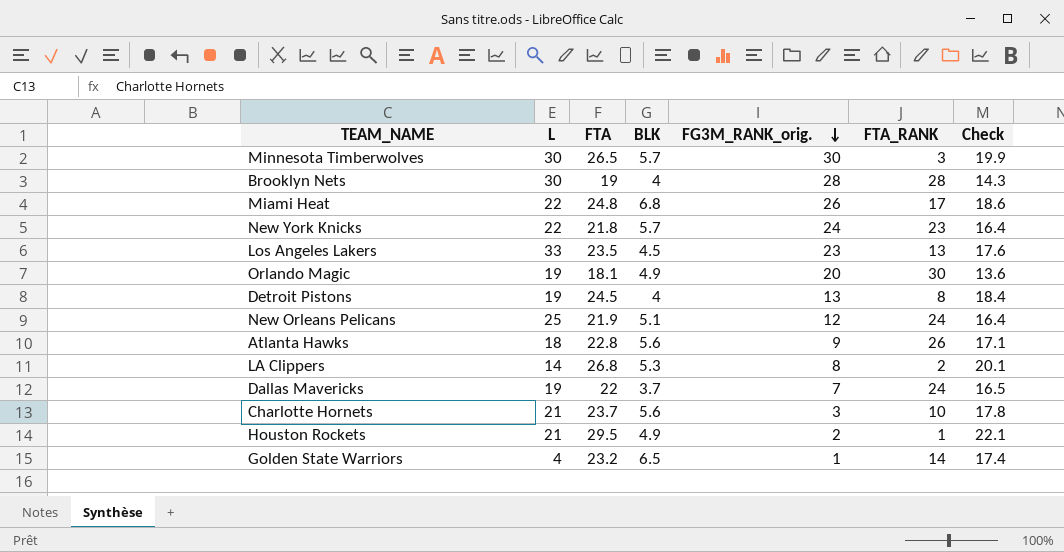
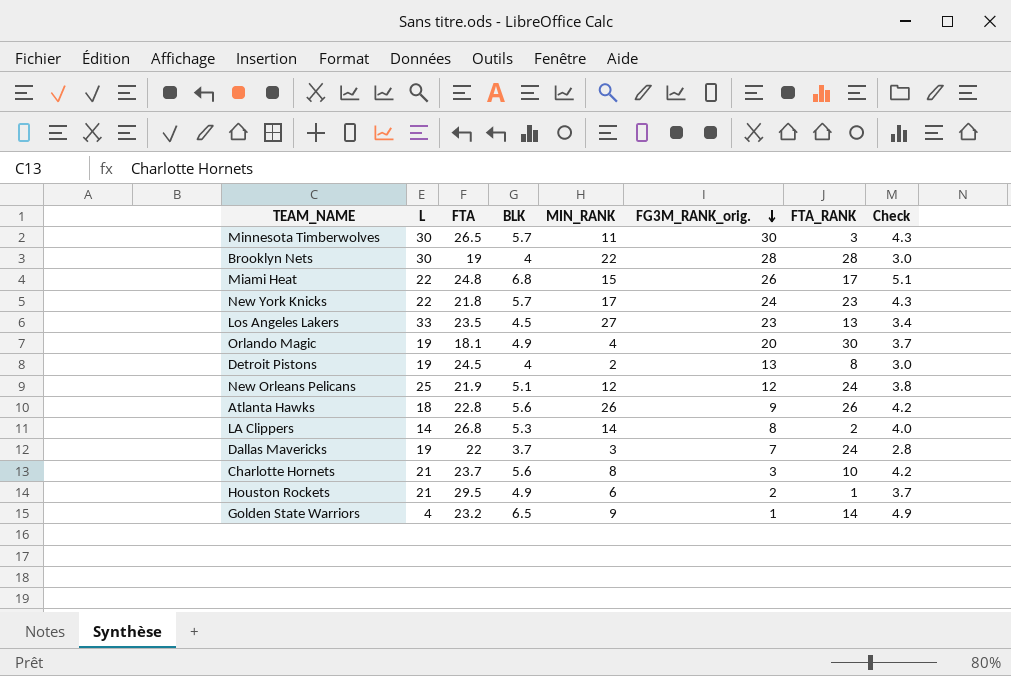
column MIN_RANK | position: none -> 5
column Check | formula: [FTA] * 0.75 -> [BLK] * 0.75

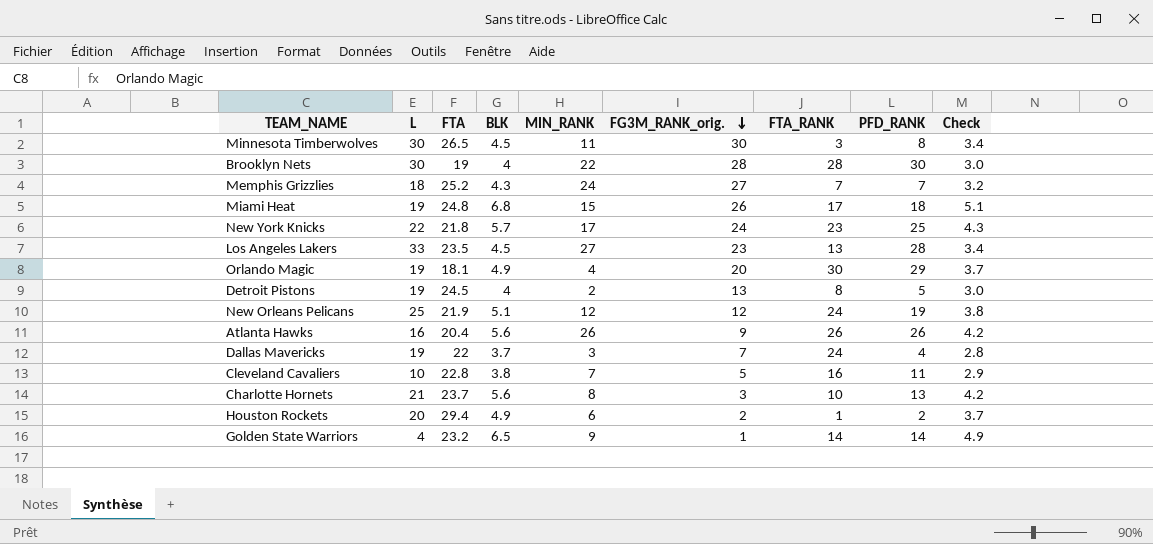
column PFD_RANK | position: none -> 8
row LA Clippers: 14 | 26.8 | 5.3 | 14 | 8 | 2 | 4.0 -> none
Minnesota Timberwolves | BLK: 5.7 -> 4.5
Minnesota Timberwolves | Check: 4.3 -> 3.4
row Memphis Grizzlies: none -> 18 | 25.2 | 4.3 | 24 | 27 | 7 | 7 | 3.2
Miami Heat | L: 22 -> 19
Atlanta Hawks | L: 18 -> 16
Atlanta Hawks | FTA: 22.8 -> 20.4
row Cleveland Cavaliers: none -> 10 | 22.8 | 3.8 | 7 | 5 | 16 | 11 | 2.9
Houston Rockets | L: 21 -> 20
Houston Rockets | FTA: 29.5 -> 29.4

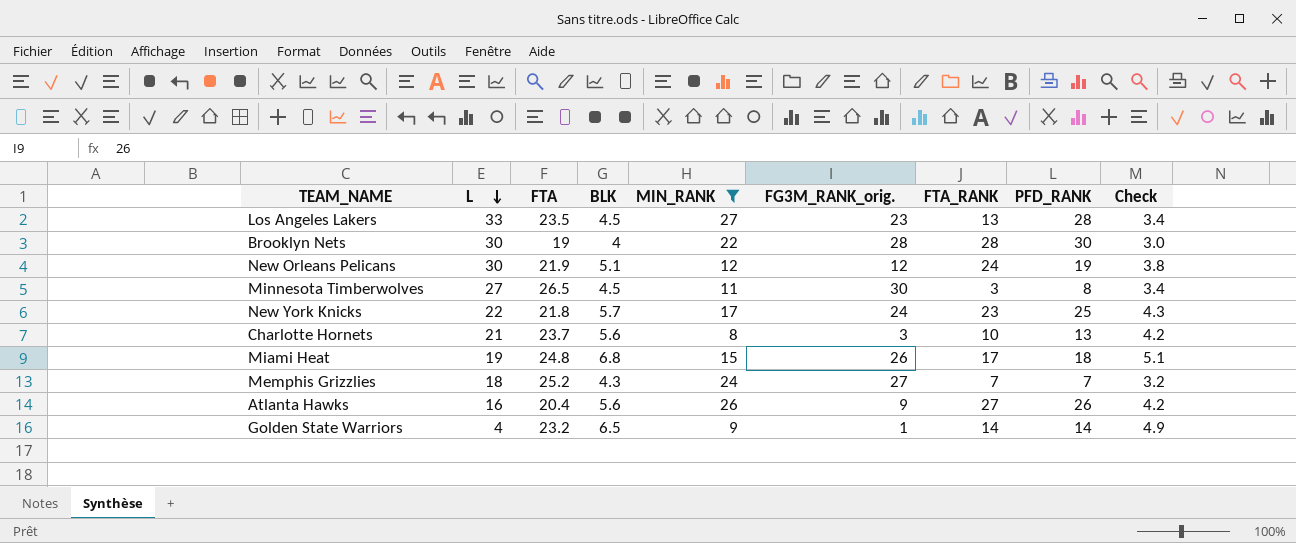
filter: none -> MIN_RANK >= 8
row order: FG3M_RANK_orig. descending -> L descending
New Orleans Pelicans | L: 25 -> 30
Minnesota Timberwolves | L: 30 -> 27
Atlanta Hawks | FTA_RANK: 26 -> 27

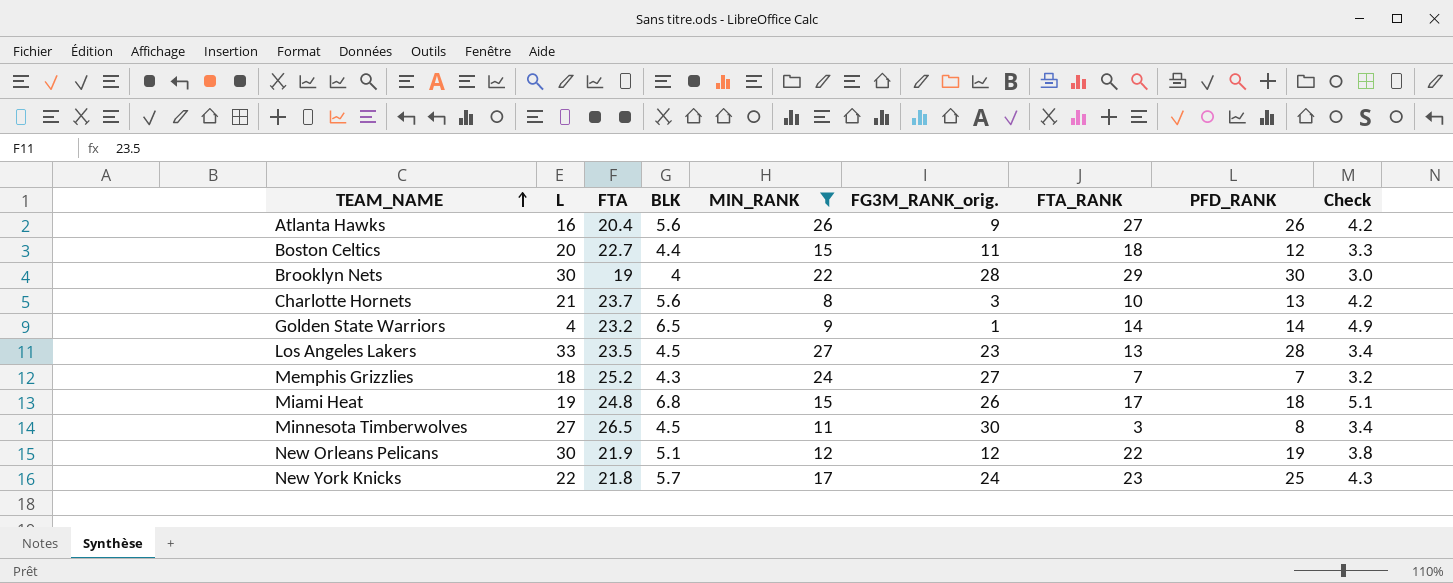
row order: L descending -> TEAM_NAME ascending
row Boston Celtics: none -> 20 | 22.7 | 4.4 | 15 | 11 | 18 | 12 | 3.3
Brooklyn Nets | FTA_RANK: 28 -> 29
New Orleans Pelicans | FTA_RANK: 24 -> 22

